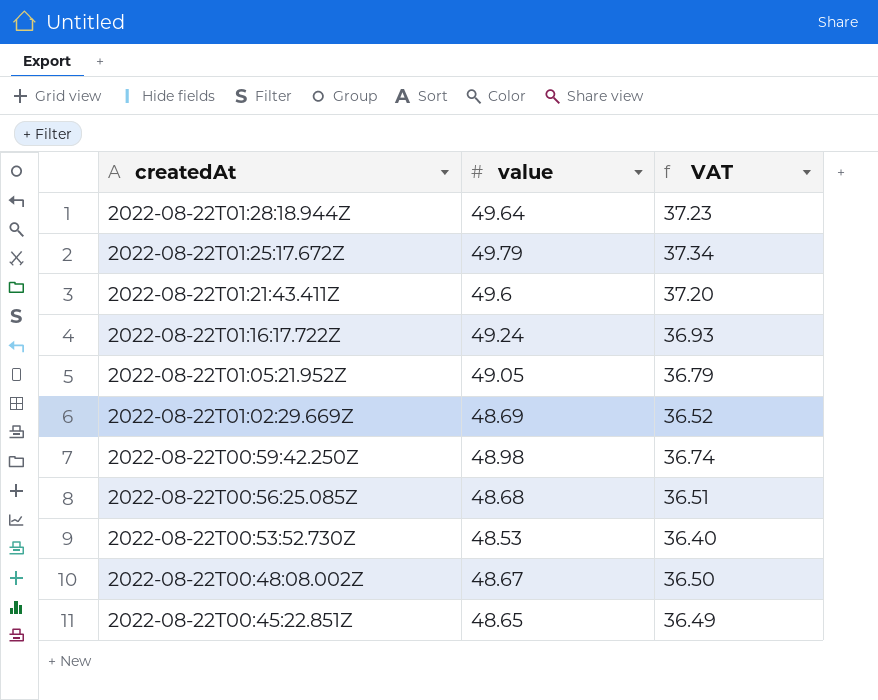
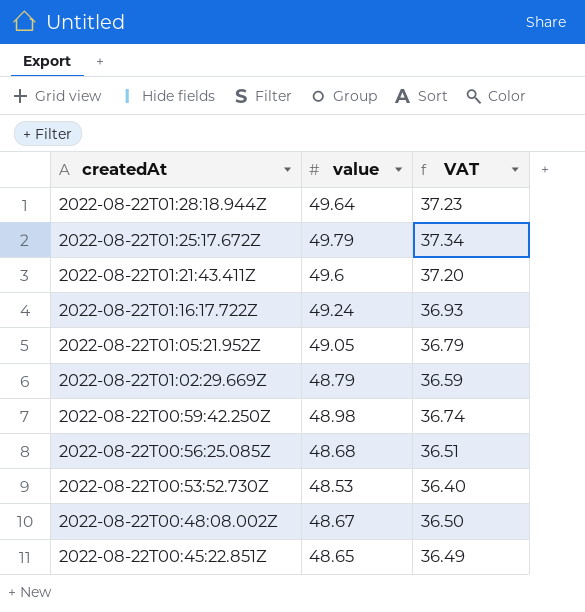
2022-08-22T01:02:29.669Z | value: 48.69 -> 48.79
2022-08-22T01:02:29.669Z | VAT: 36.52 -> 36.59

